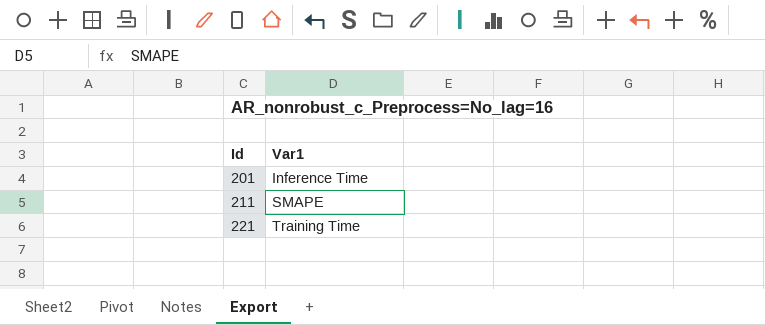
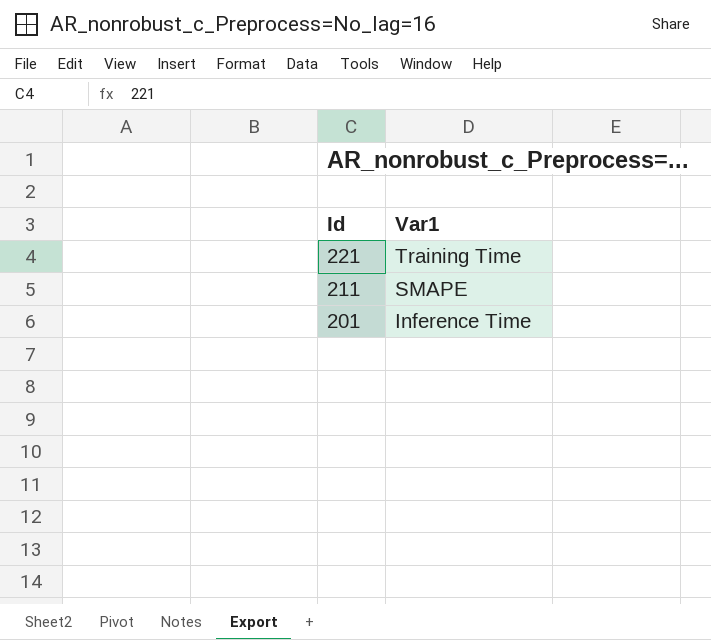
row order: Id ascending -> Id descending

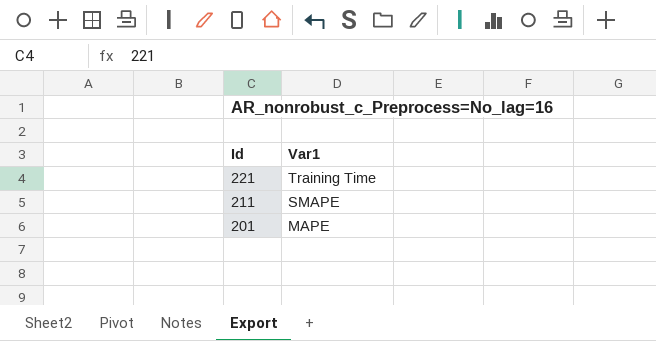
201 | Var1: Inference Time -> MAPE

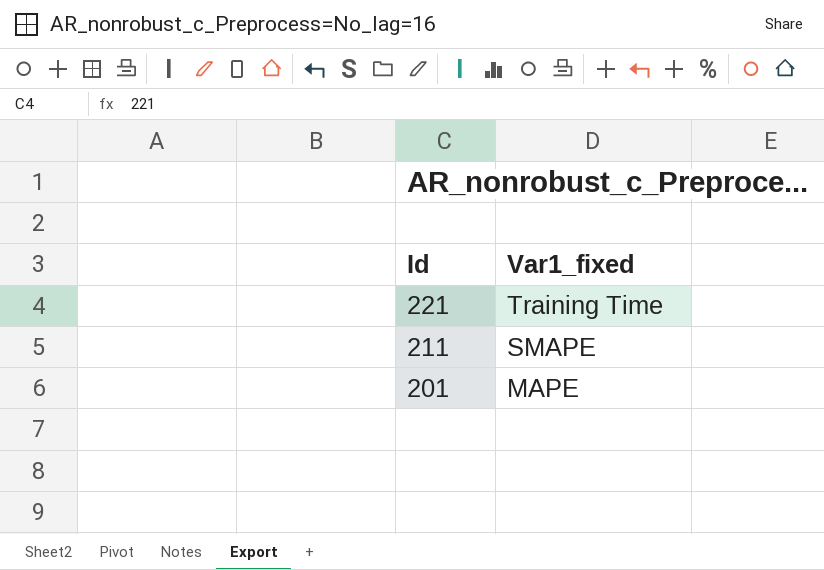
column name: Var1 -> Var1_fixed

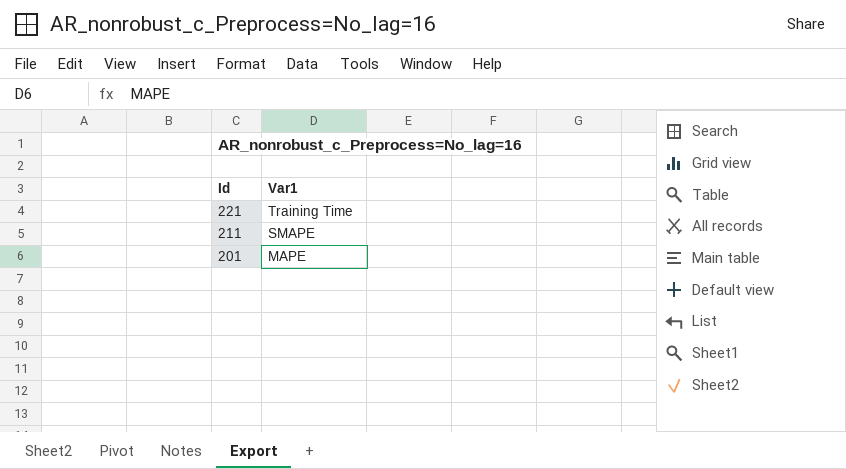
column name: Var1_fixed -> Var1

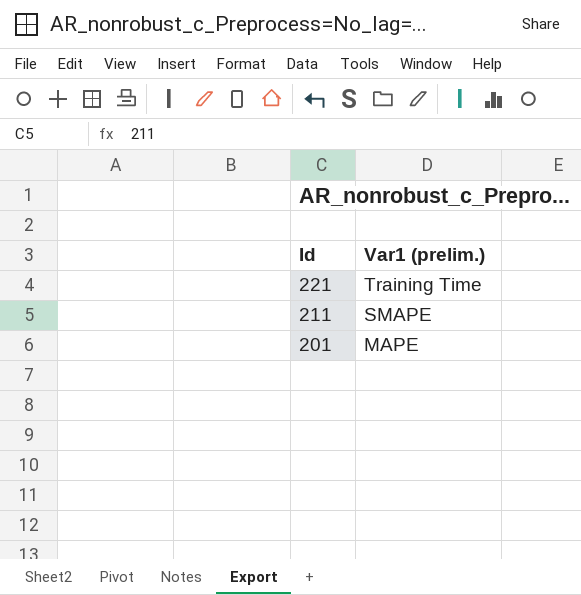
column name: Var1 -> Var1 (prelim.)

